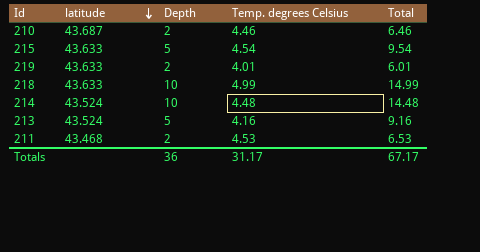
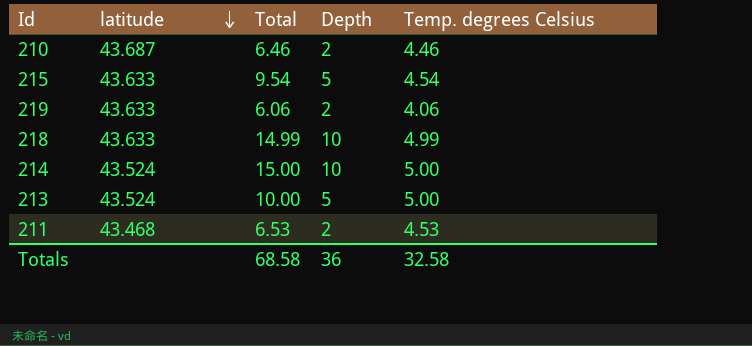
column Total | position: 5 -> 3
219 | Total: 6.01 -> 6.06
219 | Temp. degrees Celsius: 4.01 -> 4.06
214 | Total: 14.48 -> 15.00
214 | Temp. degrees Celsius: 4.48 -> 5.00
213 | Total: 9.16 -> 10.00
213 | Temp. degrees Celsius: 4.16 -> 5.00
Totals | Total: 67.17 -> 68.58
Totals | Temp. degrees Celsius: 31.17 -> 32.58

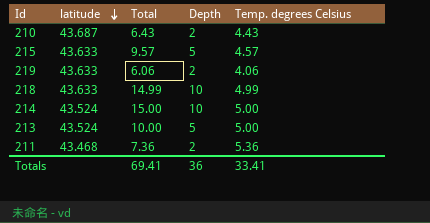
210 | Total: 6.46 -> 6.43
210 | Temp. degrees Celsius: 4.46 -> 4.43
215 | Total: 9.54 -> 9.57
215 | Temp. degrees Celsius: 4.54 -> 4.57
211 | Total: 6.53 -> 7.36
211 | Temp. degrees Celsius: 4.53 -> 5.36
Totals | Total: 68.58 -> 69.41
Totals | Temp. degrees Celsius: 32.58 -> 33.41

